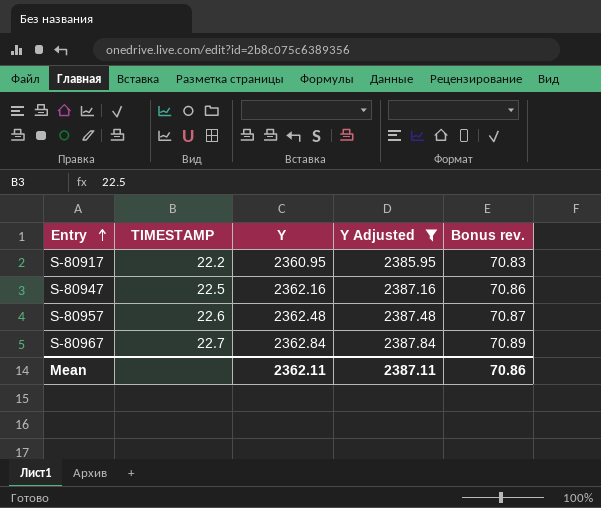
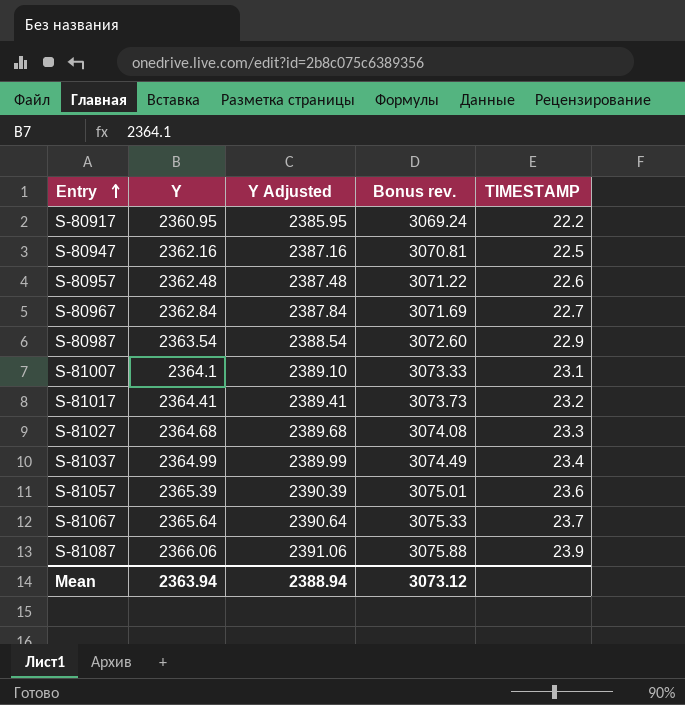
filter: Y Adjusted <= 2387.84 -> none
column Bonus rev. | formula: [Y] * 0.03 -> [Y] * 1.3
column TIMESTAMP | position: 2 -> 5
Mean | Y: 2362.11 -> 2363.94
Mean | Y Adjusted: 2387.11 -> 2388.94
Mean | Bonus rev.: 70.86 -> 3073.12

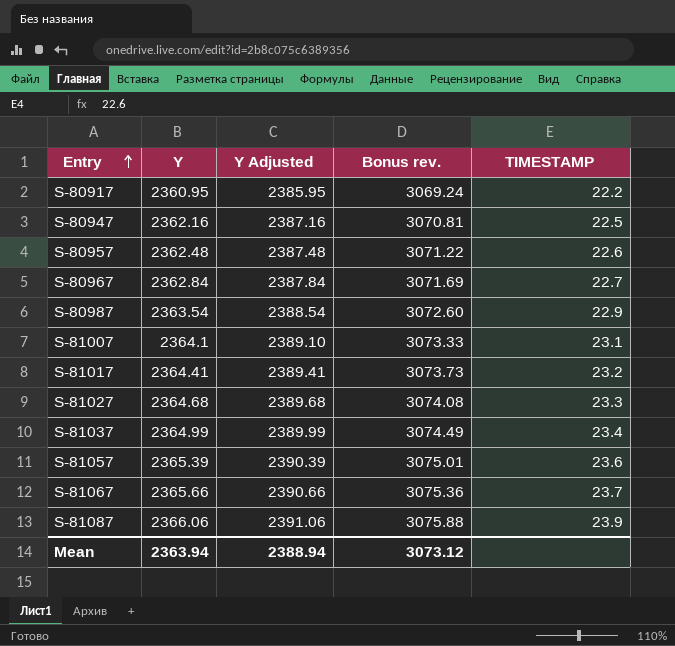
S-81067 | Y: 2365.64 -> 2365.66
S-81067 | Y Adjusted: 2390.64 -> 2390.66
S-81067 | Bonus rev.: 3075.33 -> 3075.36

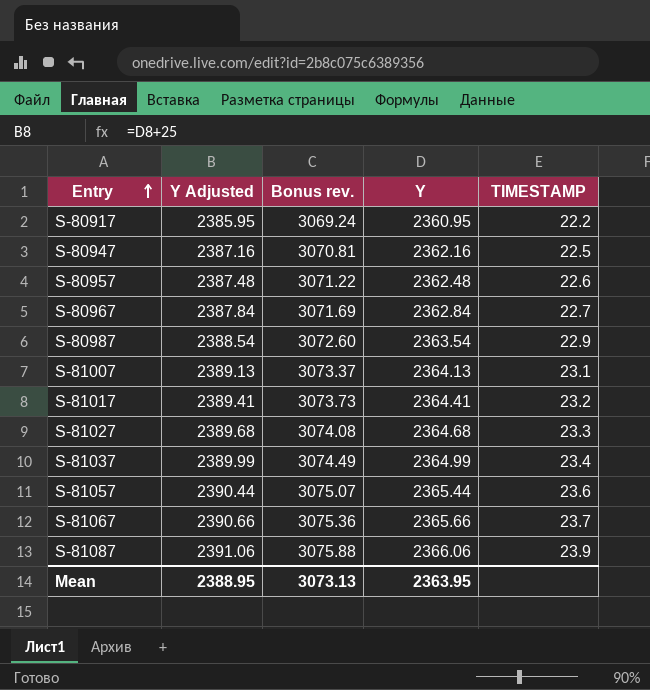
column Y | position: 2 -> 4
S-81007 | Y Adjusted: 2389.10 -> 2389.13
S-81007 | Bonus rev.: 3073.33 -> 3073.37
S-81007 | Y: 2364.1 -> 2364.13
S-81057 | Y Adjusted: 2390.39 -> 2390.44
S-81057 | Bonus rev.: 3075.01 -> 3075.07
S-81057 | Y: 2365.39 -> 2365.44
Mean | Y Adjusted: 2388.94 -> 2388.95
Mean | Bonus rev.: 3073.12 -> 3073.13
Mean | Y: 2363.94 -> 2363.95

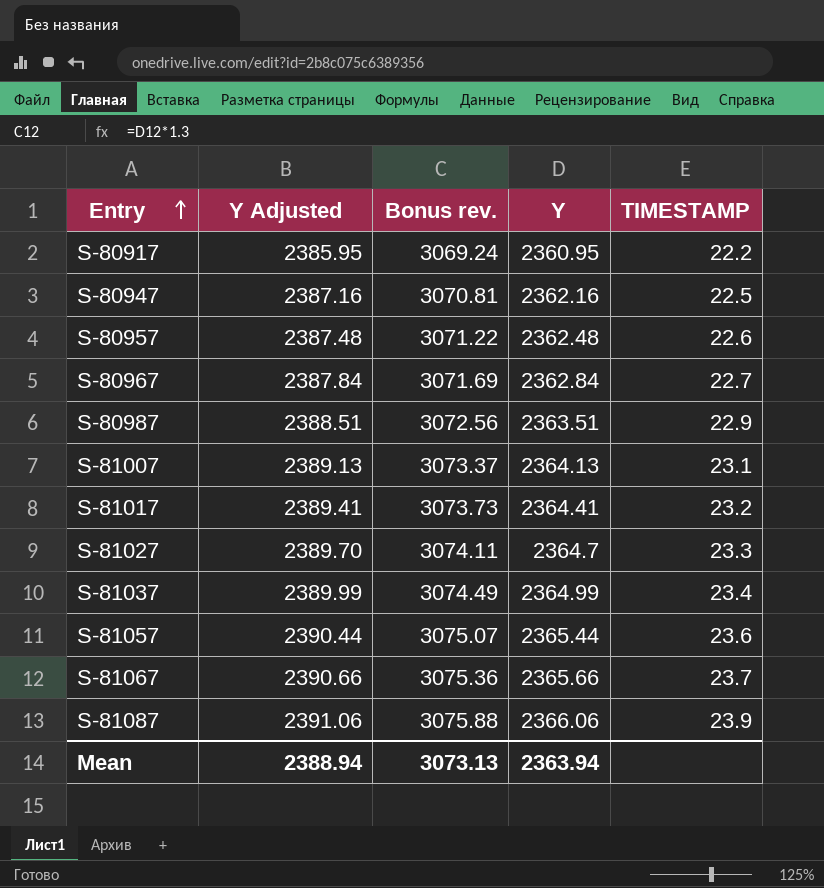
S-80987 | Y Adjusted: 2388.54 -> 2388.51
S-80987 | Bonus rev.: 3072.60 -> 3072.56
S-80987 | Y: 2363.54 -> 2363.51
S-81027 | Y Adjusted: 2389.68 -> 2389.70
S-81027 | Bonus rev.: 3074.08 -> 3074.11
S-81027 | Y: 2364.68 -> 2364.7
Mean | Y Adjusted: 2388.95 -> 2388.94
Mean | Y: 2363.95 -> 2363.94

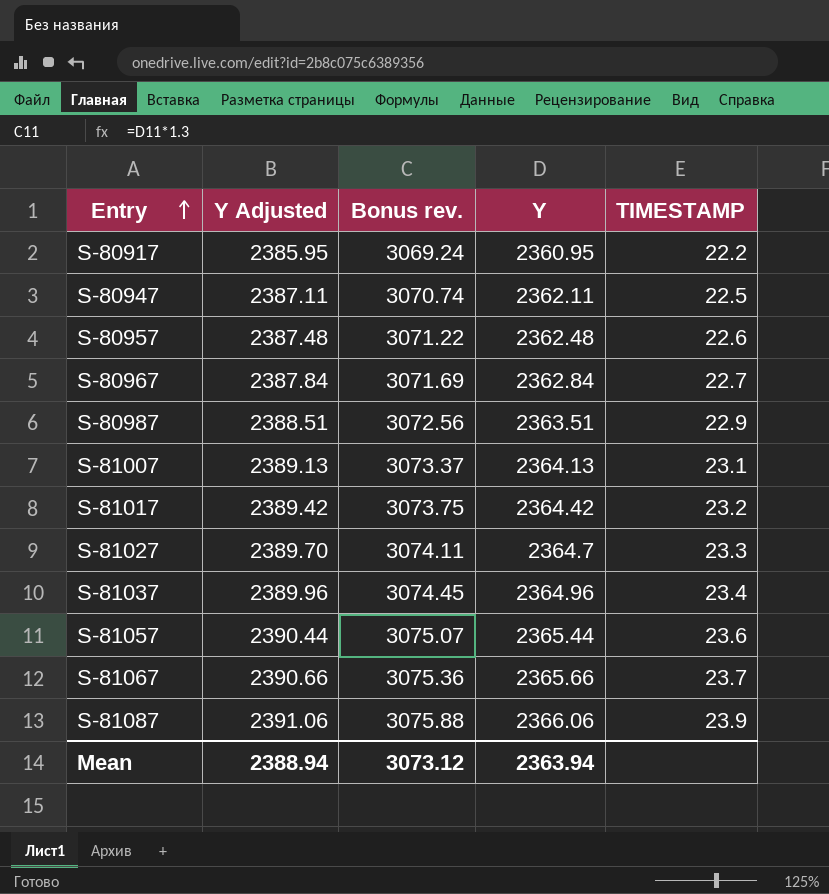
S-80947 | Y Adjusted: 2387.16 -> 2387.11
S-80947 | Bonus rev.: 3070.81 -> 3070.74
S-80947 | Y: 2362.16 -> 2362.11
S-81017 | Y Adjusted: 2389.41 -> 2389.42
S-81017 | Bonus rev.: 3073.73 -> 3073.75
S-81017 | Y: 2364.41 -> 2364.42
S-81037 | Y Adjusted: 2389.99 -> 2389.96
S-81037 | Bonus rev.: 3074.49 -> 3074.45
S-81037 | Y: 2364.99 -> 2364.96
Mean | Bonus rev.: 3073.13 -> 3073.12

